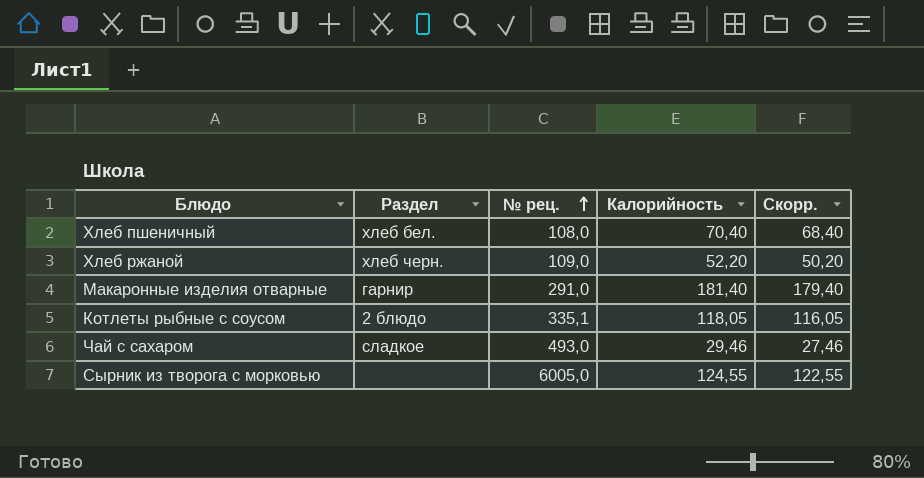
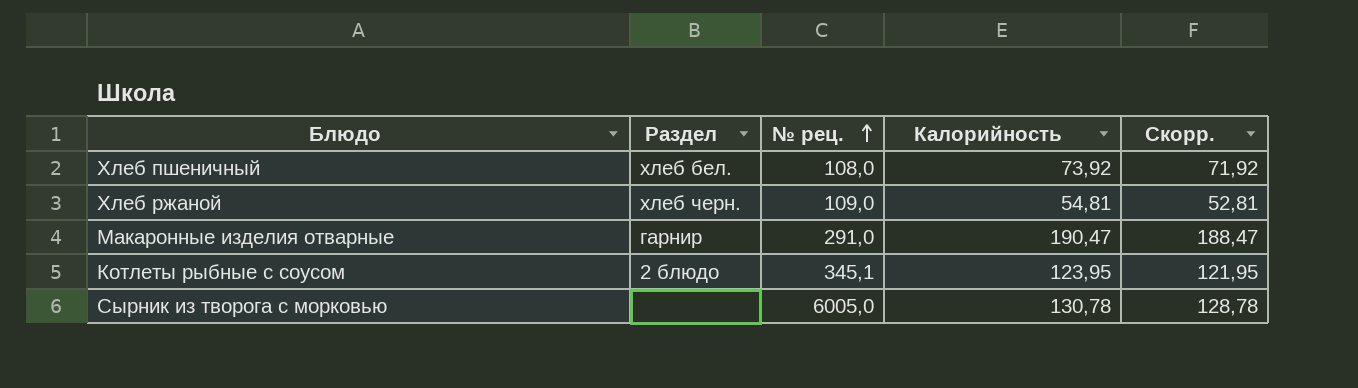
row Чай с сахаром: сладкое | 493,0 | 29,46 | 27,46 -> none
Хлеб пшеничный | Калорийность: 70,40 -> 73,92
Хлеб пшеничный | Скорр.: 68,40 -> 71,92
Хлеб ржаной | Калорийность: 52,20 -> 54,81
Хлеб ржаной | Скорр.: 50,20 -> 52,81
Макаронные изделия отварные | Калорийность: 181,40 -> 190,47
Макаронные изделия отварные | Скорр.: 179,40 -> 188,47
Котлеты рыбные с соусом | № рец.: 335,1 -> 345,1
Котлеты рыбные с соусом | Калорийность: 118,05 -> 123,95
Котлеты рыбные с соусом | Скорр.: 116,05 -> 121,95
Сырник из творога с морковью | Калорийность: 124,55 -> 130,78
Сырник из творога с морковью | Скорр.: 122,55 -> 128,78

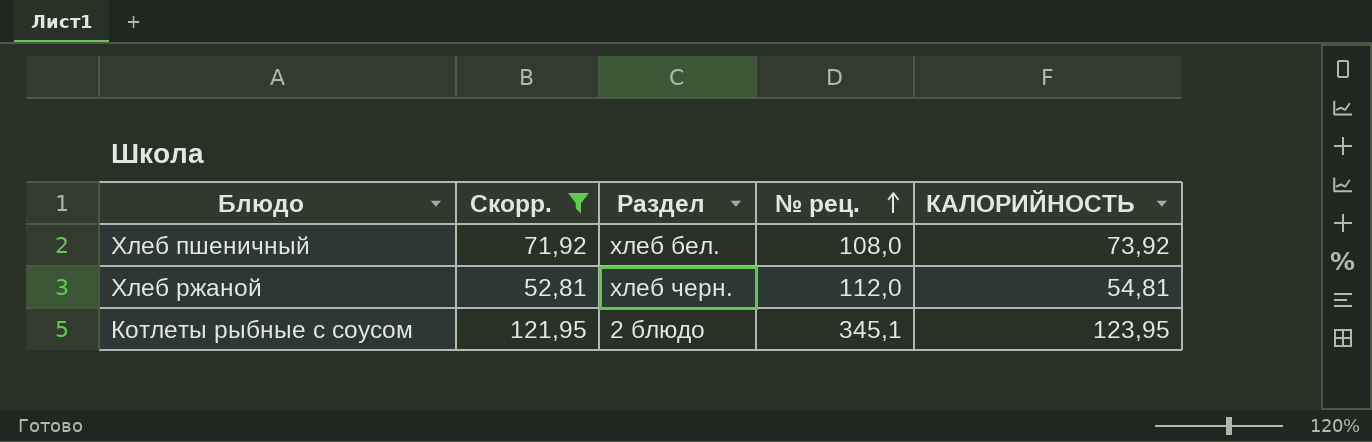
filter: none -> Скорр. <= 121,95
column Скорр. | position: 5 -> 2
column name: Калорийность -> КАЛОРИЙНОСТЬ
Хлеб ржаной | № рец.: 109,0 -> 112,0

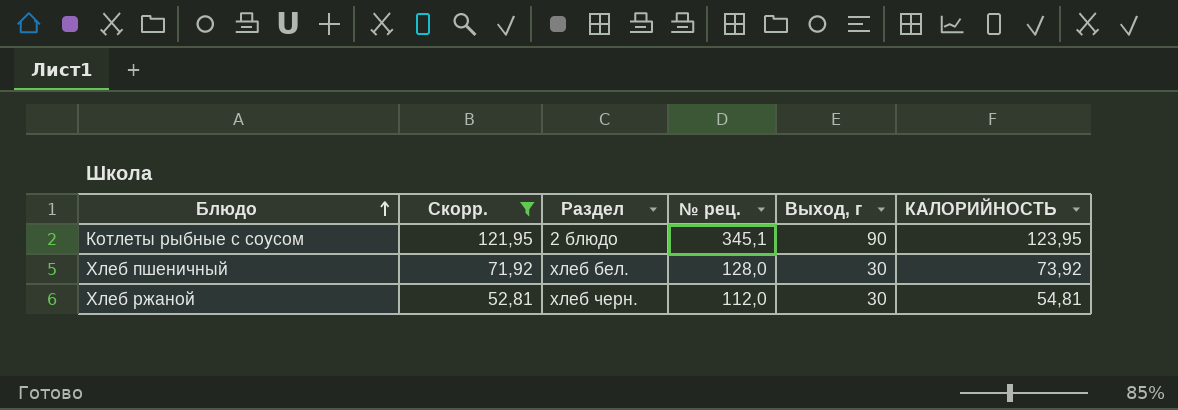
row order: № рец. ascending -> Блюдо ascending
column Выход, г | position: none -> 5
Хлеб пшеничный | № рец.: 108,0 -> 128,0

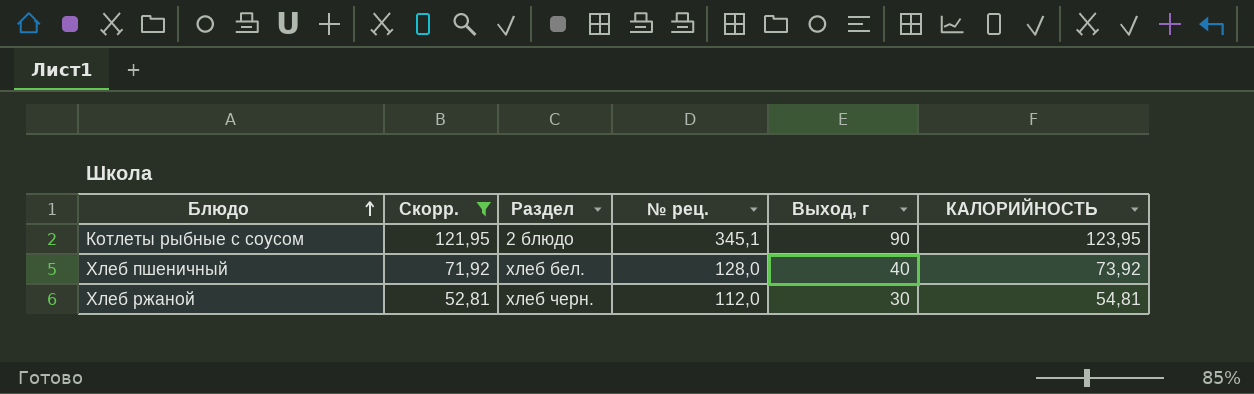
Хлеб пшеничный | Выход, г: 30 -> 40

